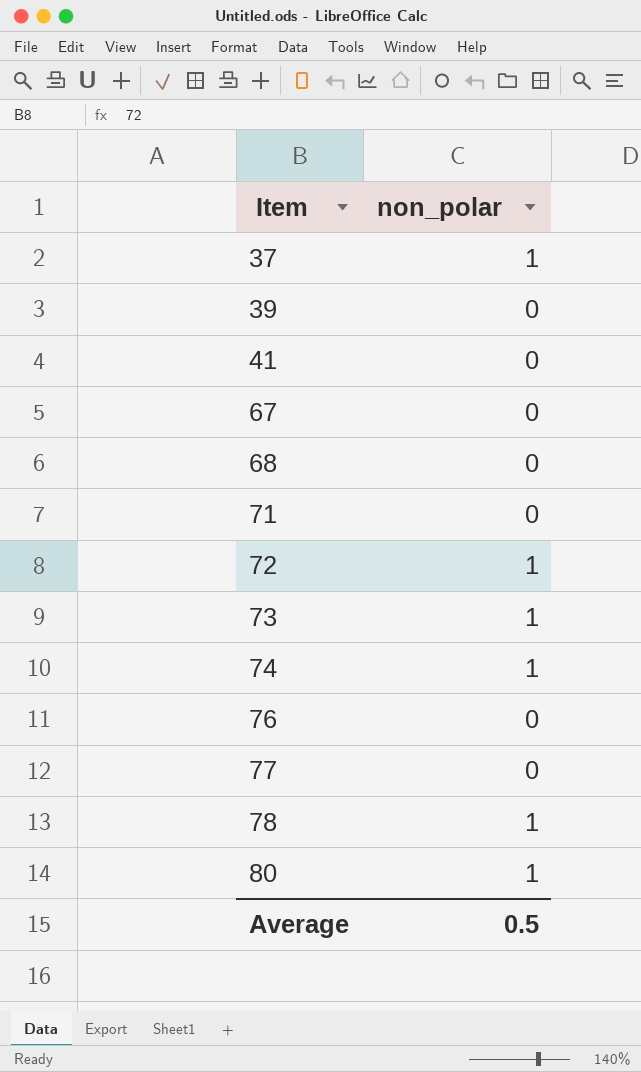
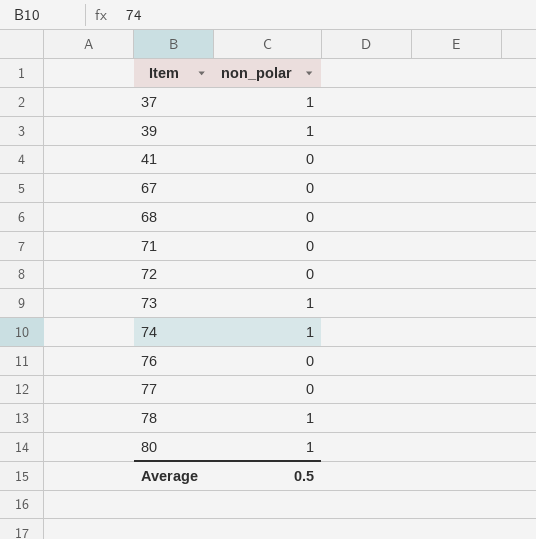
39 | non_polar: 0 -> 1
72 | non_polar: 1 -> 0

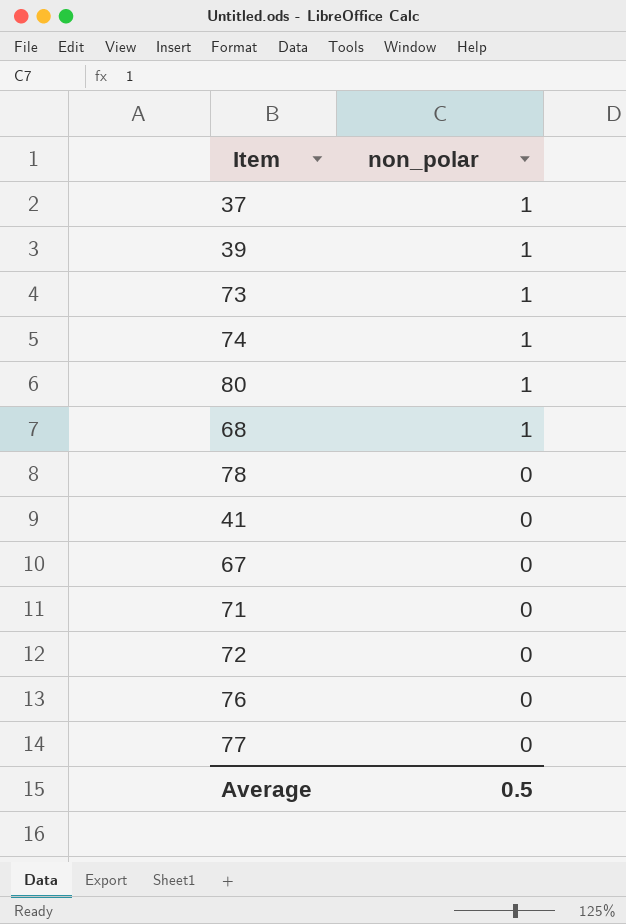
row order: Item ascending -> non_polar descending
68 | non_polar: 0 -> 1
78 | non_polar: 1 -> 0

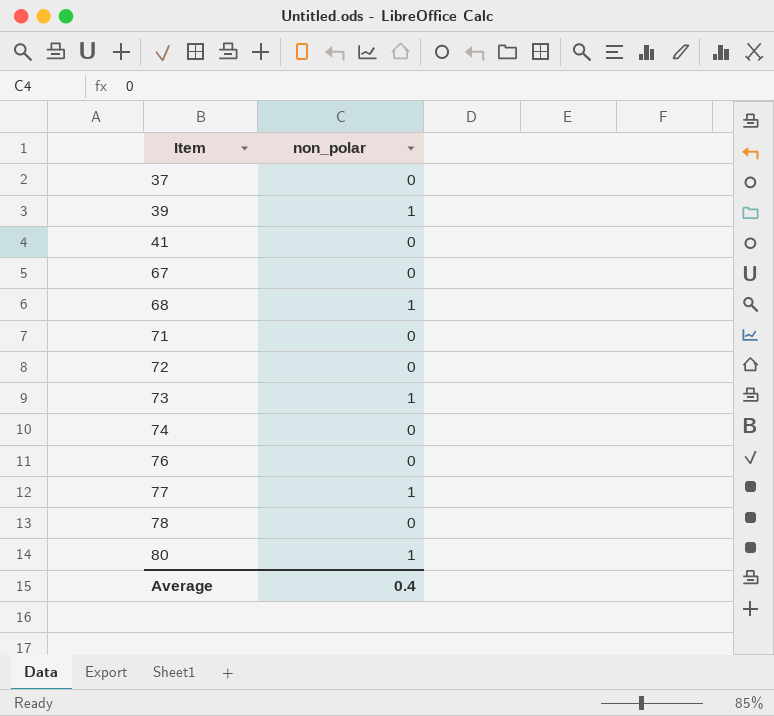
row order: non_polar descending -> Item ascending
37 | non_polar: 1 -> 0
74 | non_polar: 1 -> 0
77 | non_polar: 0 -> 1
Average | non_polar: 0.5 -> 0.4

